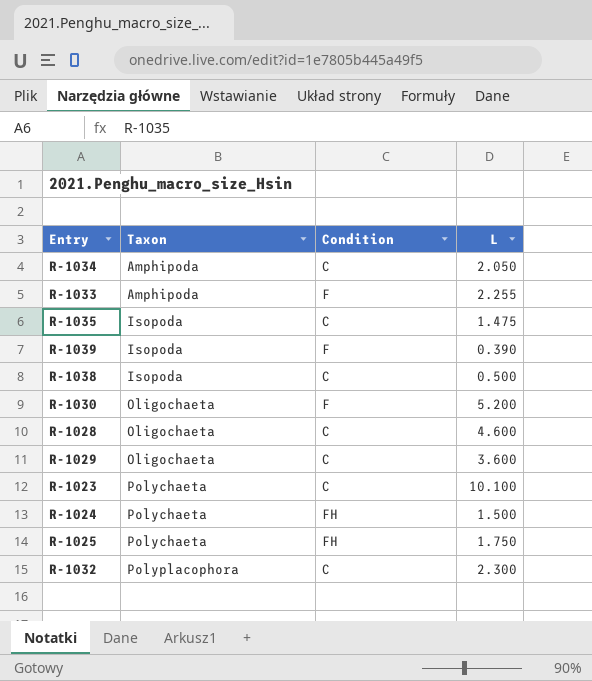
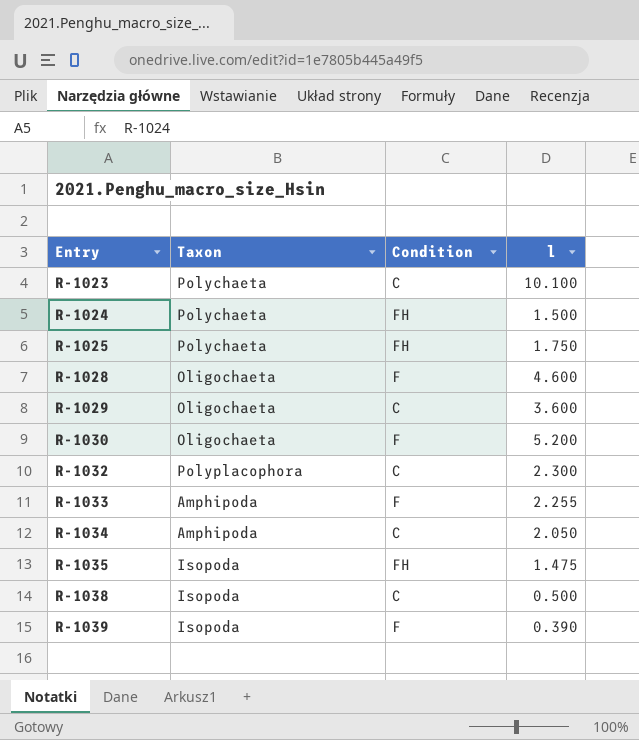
row order: Taxon ascending -> Entry ascending
column name: L -> l
R-1028 | Condition: C -> F
R-1035 | Condition: C -> FH

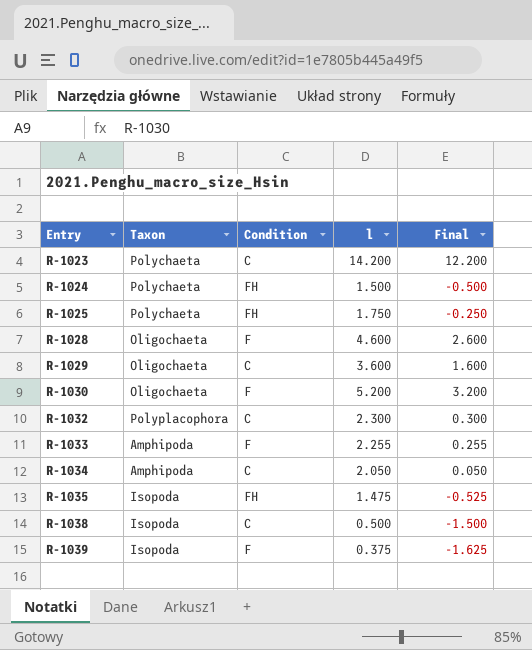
column Final | formula: none -> [l] - 2
R-1023 | l: 10.100 -> 14.200
R-1039 | l: 0.390 -> 0.375

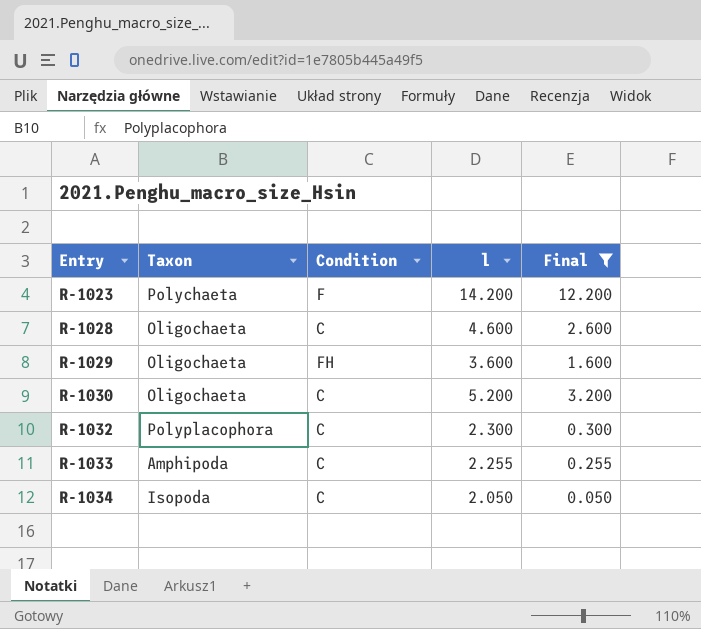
filter: none -> Final >= 0.050
R-1023 | Condition: C -> F
R-1028 | Condition: F -> C
R-1029 | Condition: C -> FH
R-1030 | Condition: F -> C
R-1033 | Condition: F -> C
R-1034 | Taxon: Amphipoda -> Isopoda

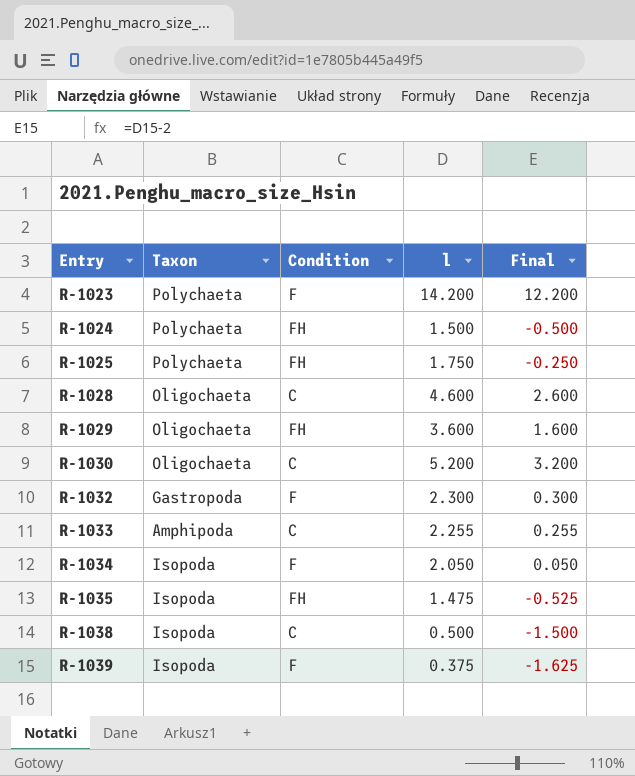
filter: Final >= 0.050 -> none
R-1032 | Taxon: Polyplacophora -> Gastropoda
R-1032 | Condition: C -> F
R-1034 | Condition: C -> F

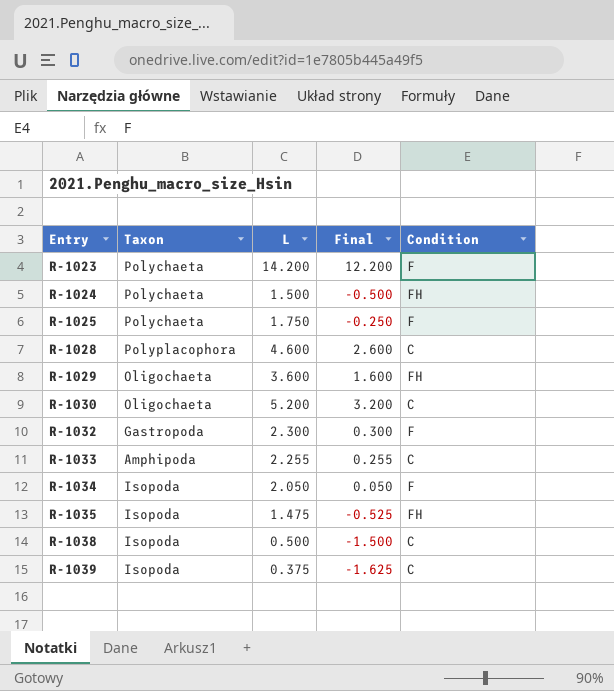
column name: l -> L
column Condition | position: 3 -> 5
R-1025 | Condition: FH -> F
R-1028 | Taxon: Oligochaeta -> Polyplacophora
R-1039 | Condition: F -> C

